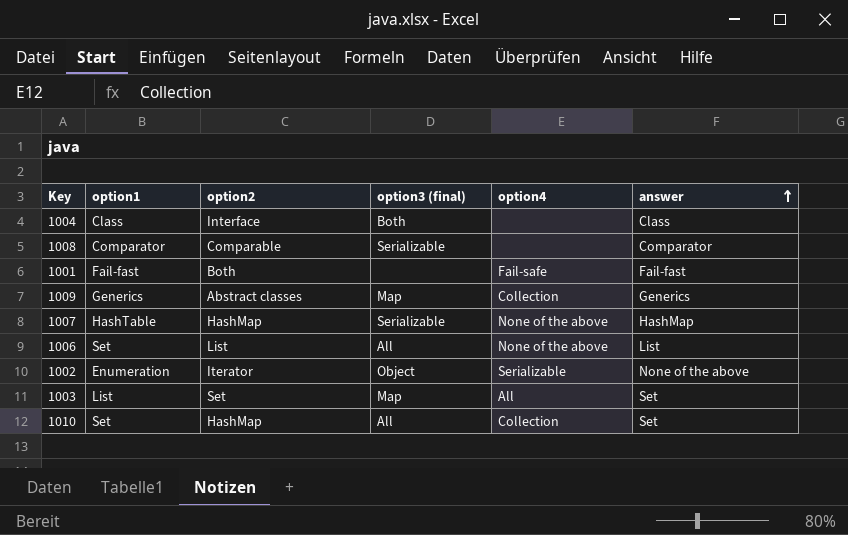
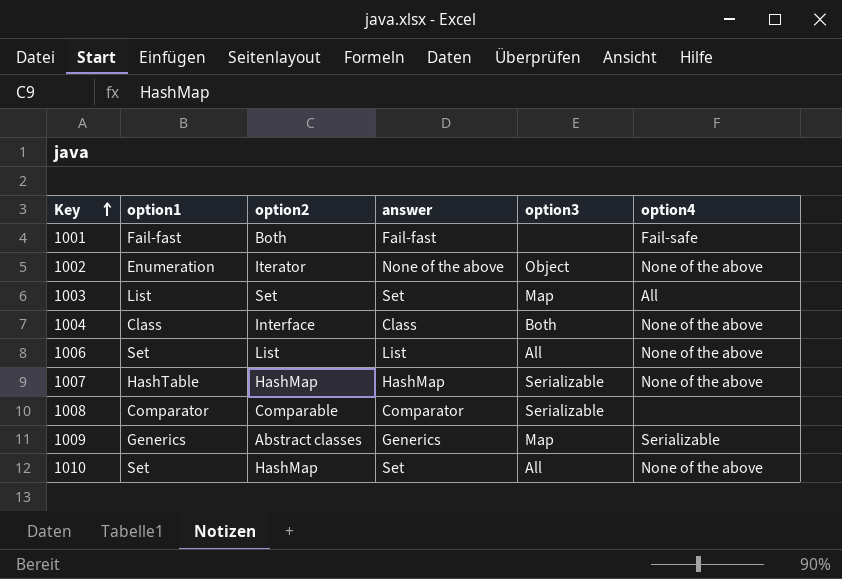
row order: answer ascending -> Key ascending
column answer | position: 6 -> 4
column name: option3 (final) -> option3
1002 | option4: Serializable -> None of the above
1004 | option4: none -> None of the above
1009 | option4: Collection -> Serializable
1010 | option4: Collection -> None of the above

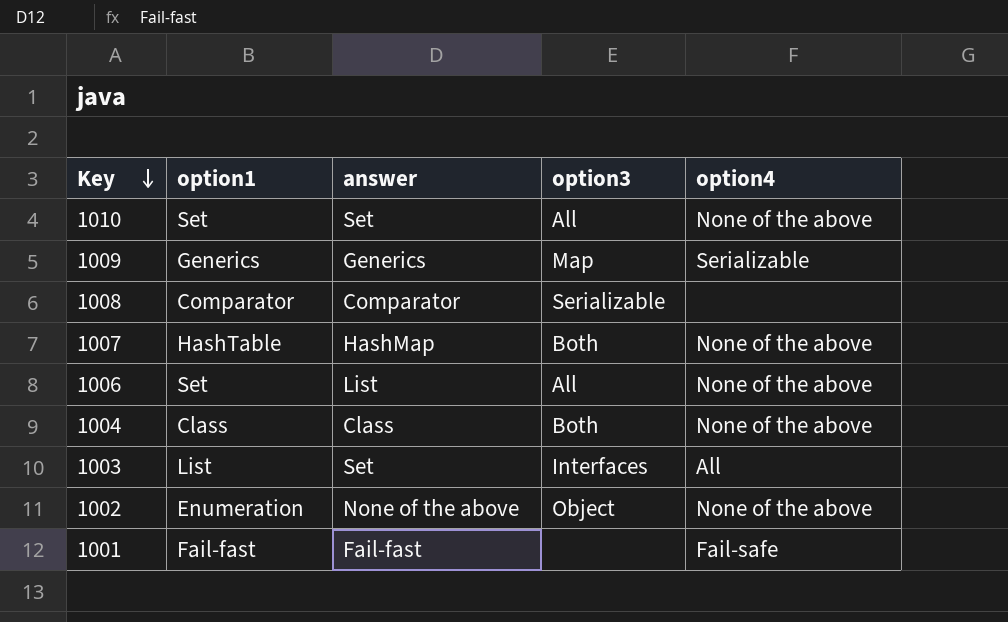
row order: Key ascending -> Key descending
column option2 | position: 3 -> none
1007 | option3: Serializable -> Both
1003 | option3: Map -> Interfaces

